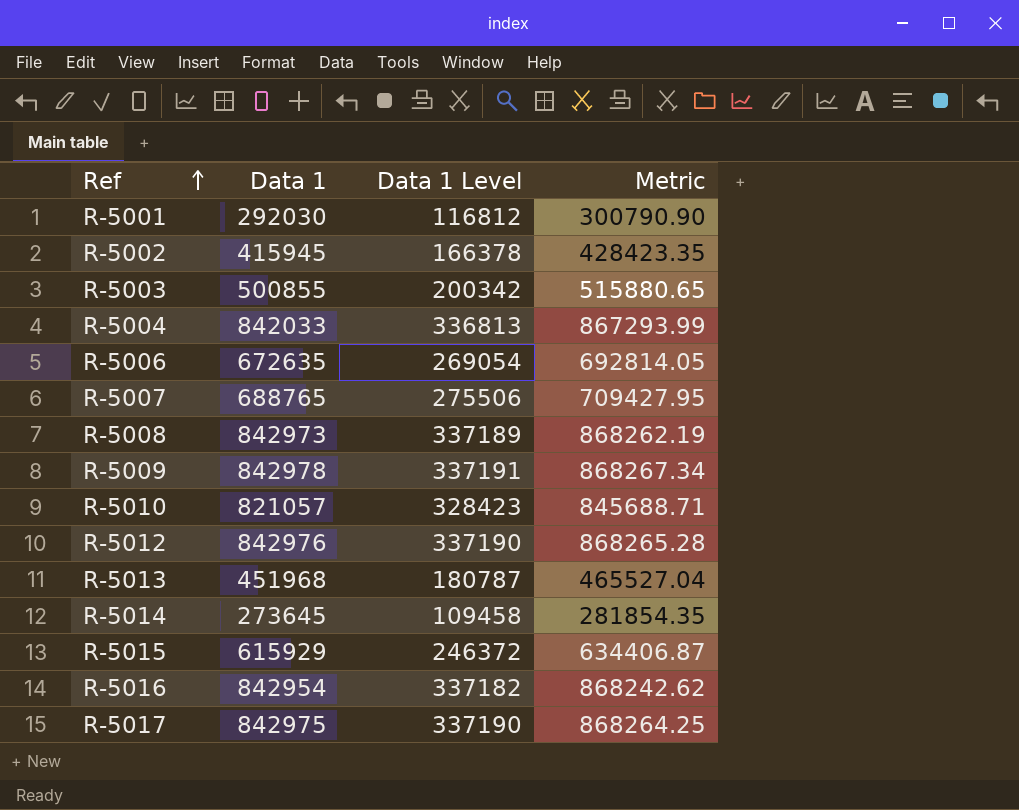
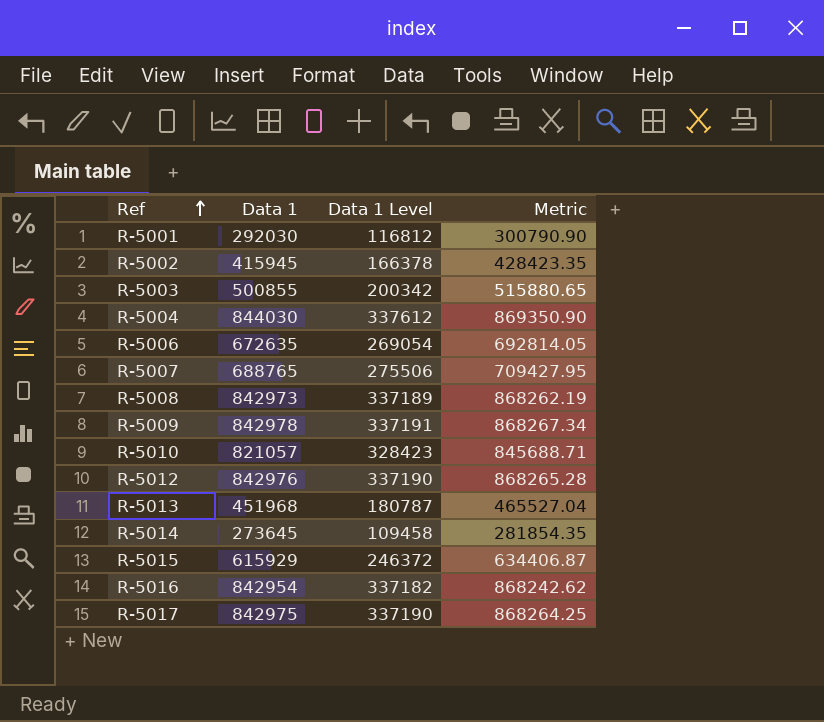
R-5004 | Data 1: 842033 -> 844030
R-5004 | Data 1 Level: 336813 -> 337612
R-5004 | Metric: 867293.99 -> 869350.90

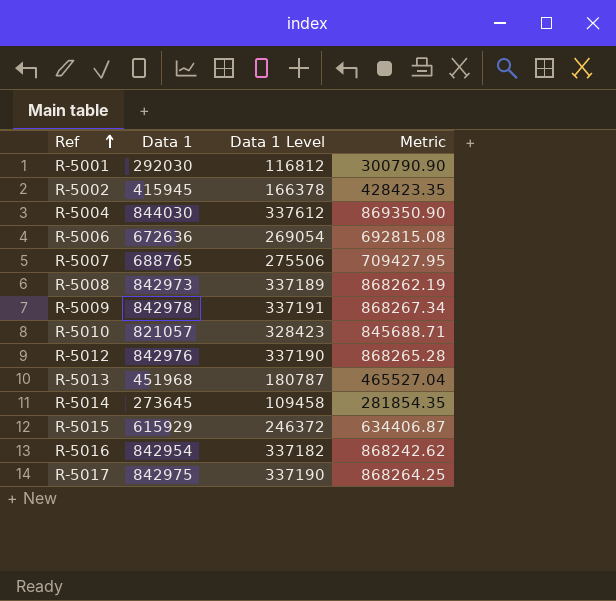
row R-5003: 500855 | 200342 | 515880.65 -> none
R-5006 | Data 1: 672635 -> 672636
R-5006 | Metric: 692814.05 -> 692815.08

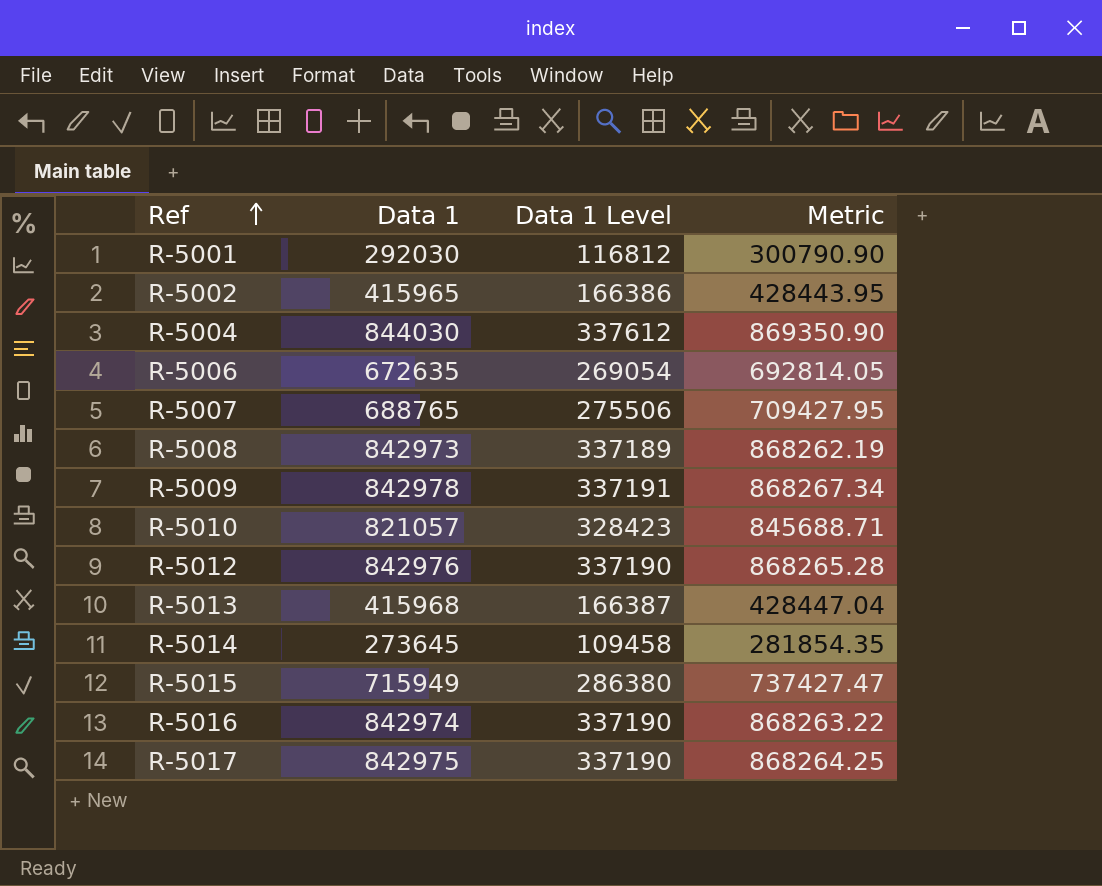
R-5002 | Data 1: 415945 -> 415965
R-5002 | Data 1 Level: 166378 -> 166386
R-5002 | Metric: 428423.35 -> 428443.95
R-5006 | Data 1: 672636 -> 672635
R-5006 | Metric: 692815.08 -> 692814.05
R-5013 | Data 1: 451968 -> 415968
R-5013 | Data 1 Level: 180787 -> 166387
R-5013 | Metric: 465527.04 -> 428447.04
R-5015 | Data 1: 615929 -> 715949
R-5015 | Data 1 Level: 246372 -> 286380
R-5015 | Metric: 634406.87 -> 737427.47
R-5016 | Data 1: 842954 -> 842974
R-5016 | Data 1 Level: 337182 -> 337190
R-5016 | Metric: 868242.62 -> 868263.22

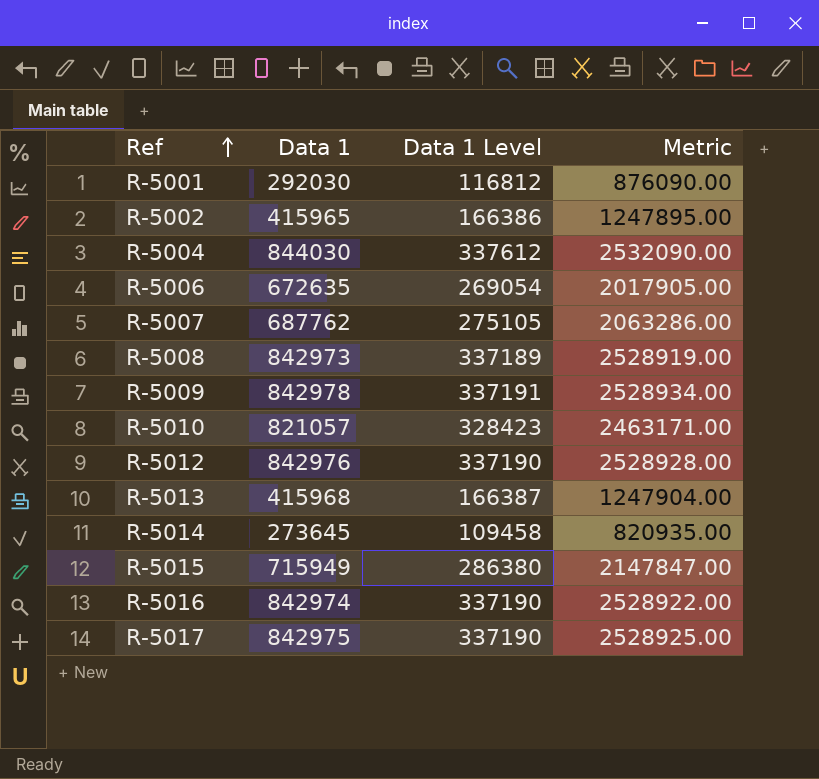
column Metric | formula: [Data 1] * 1.03 -> [Data 1] * 3
R-5007 | Data 1: 688765 -> 687762
R-5007 | Data 1 Level: 275506 -> 275105

